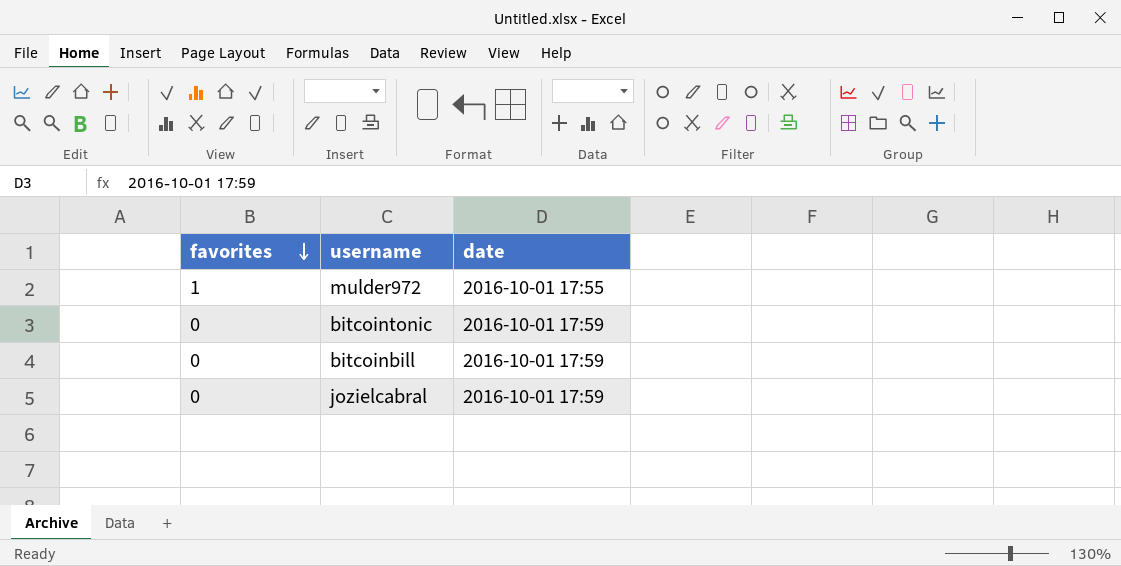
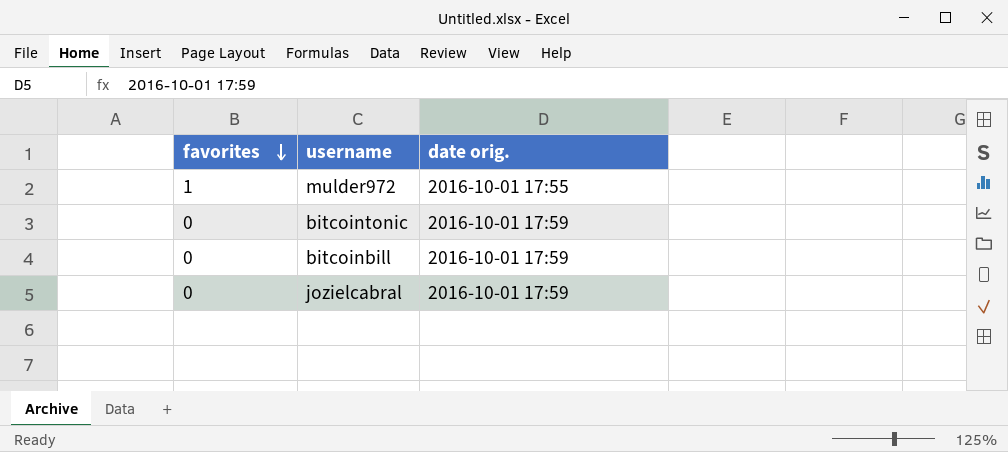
column name: date -> date orig.

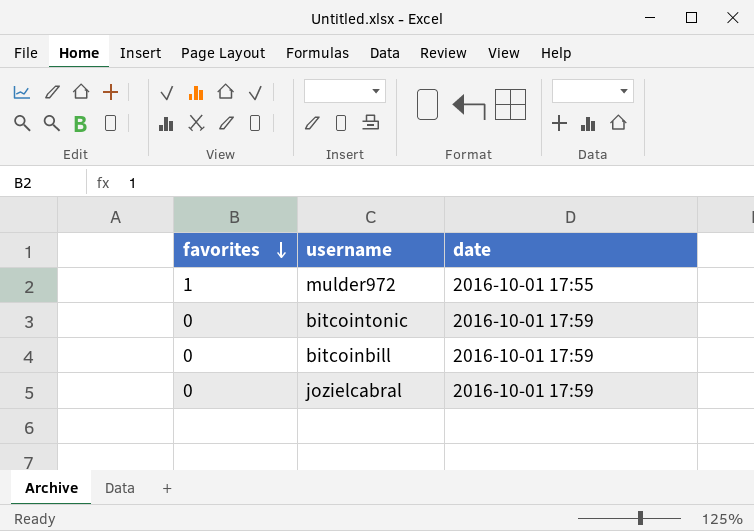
column name: date orig. -> date

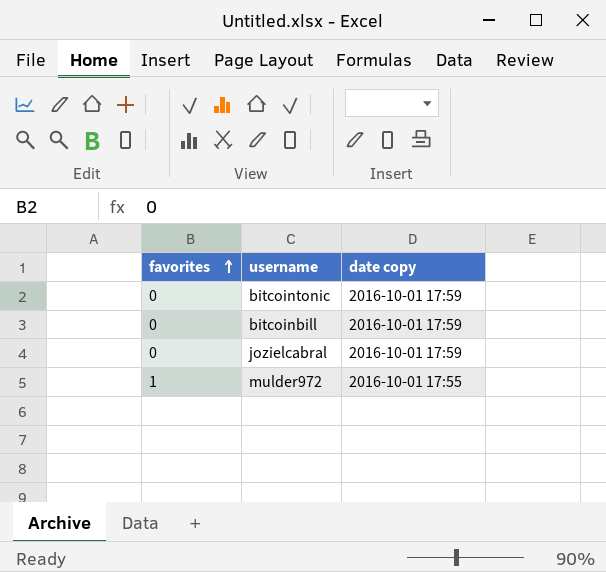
row order: favorites descending -> favorites ascending
column name: date -> date copy

